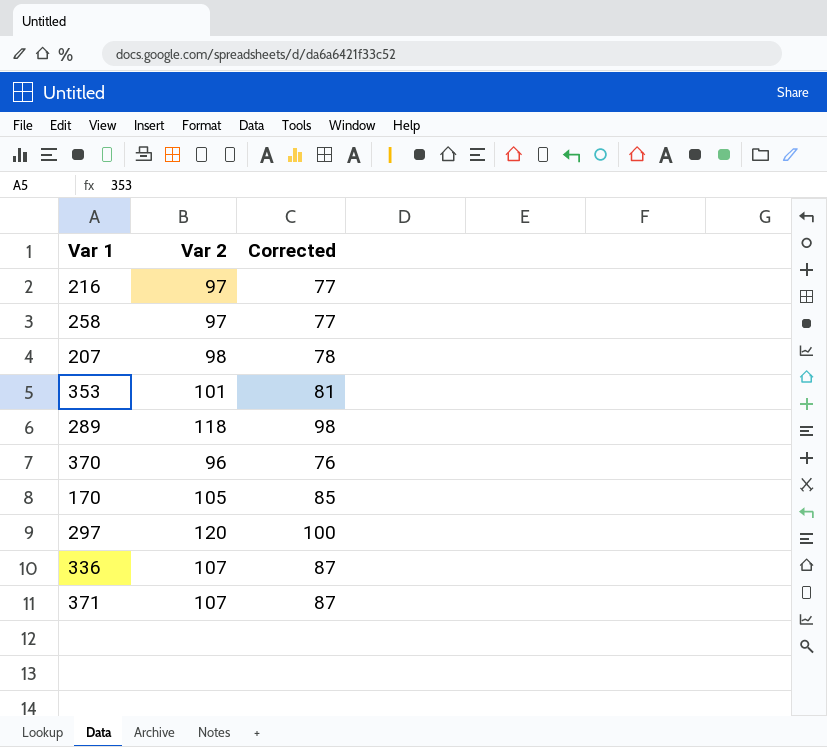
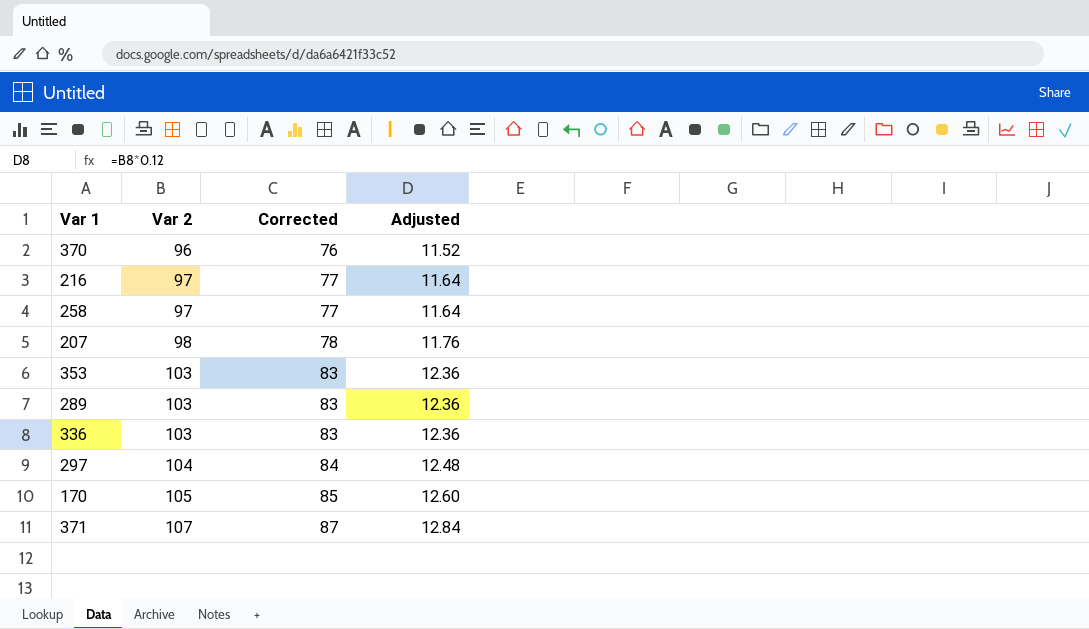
row order: none -> Var 2 ascending
column Adjusted | formula: none -> [Var 2] * 0.12
353 | Var 2: 101 -> 103
353 | Corrected: 81 -> 83
289 | Var 2: 118 -> 103
289 | Corrected: 98 -> 83
336 | Var 2: 107 -> 103
336 | Corrected: 87 -> 83
297 | Var 2: 120 -> 104
297 | Corrected: 100 -> 84

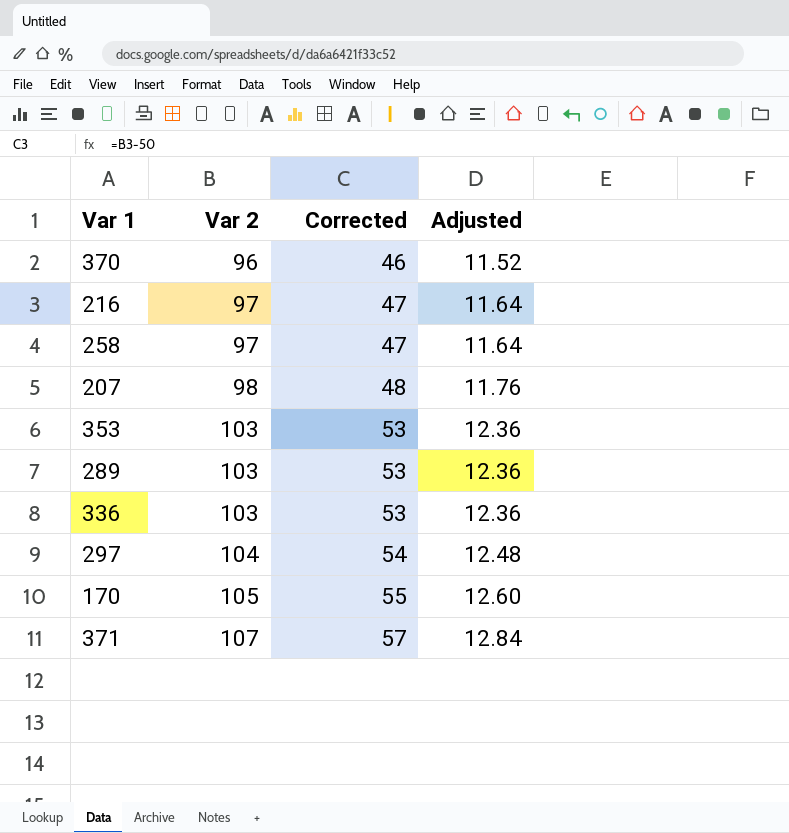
column Corrected | formula: [Var 2] - 20 -> [Var 2] - 50

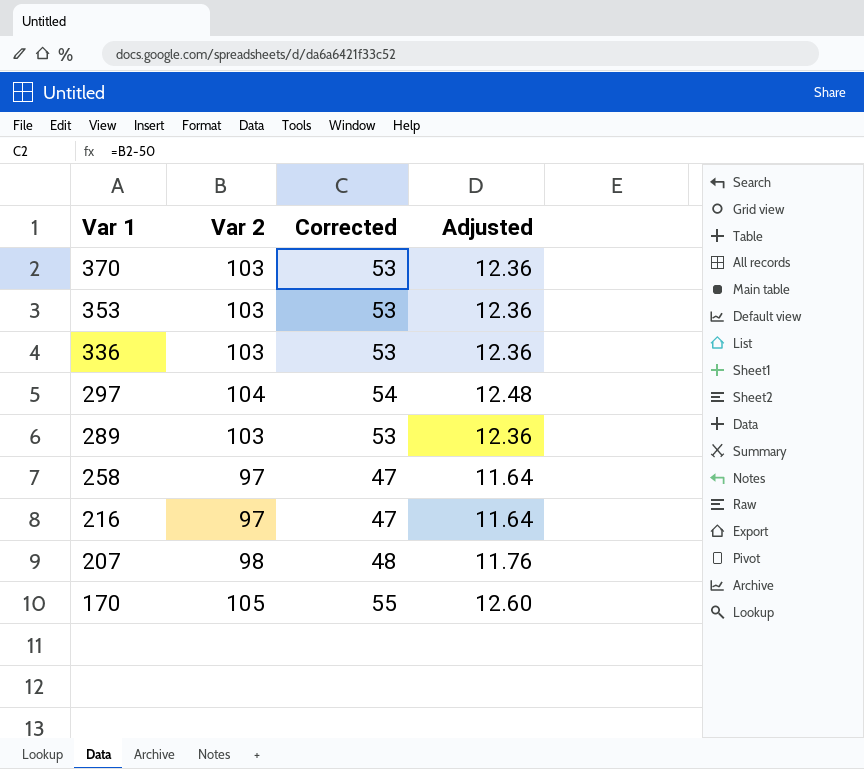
row order: Var 2 ascending -> Var 1 descending
row 371: 107 | 57 | 12.84 -> none
370 | Var 2: 96 -> 103
370 | Corrected: 46 -> 53
370 | Adjusted: 11.52 -> 12.36

